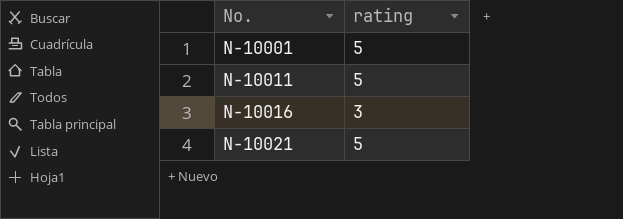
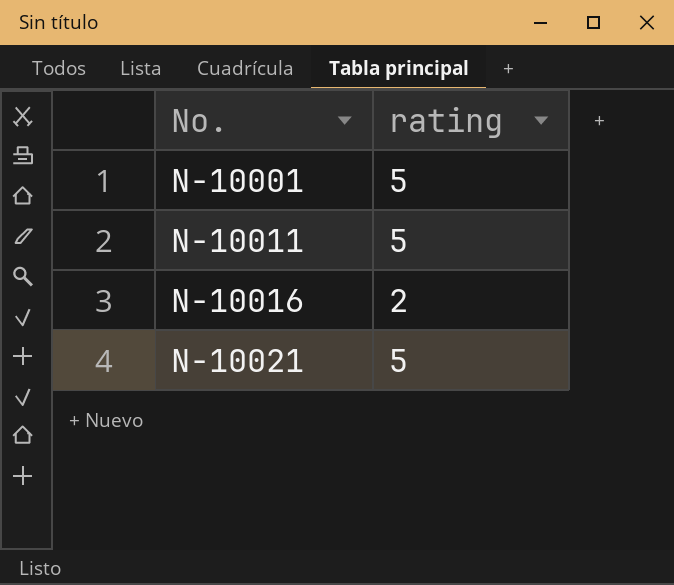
N-10016 | rating: 3 -> 2

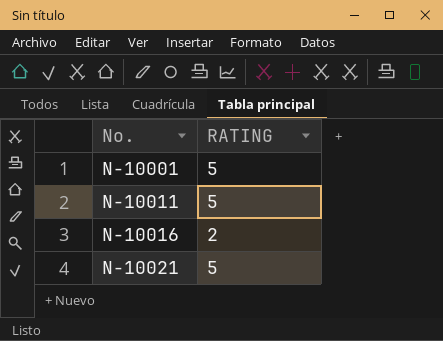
column name: rating -> RATING

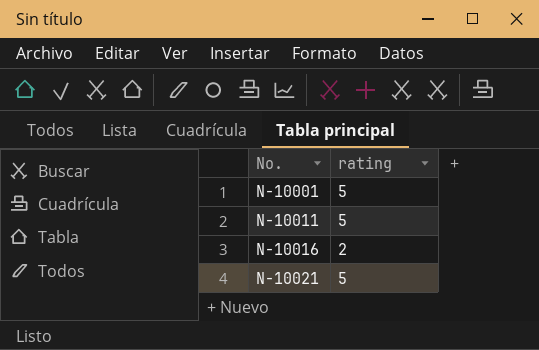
column name: RATING -> rating

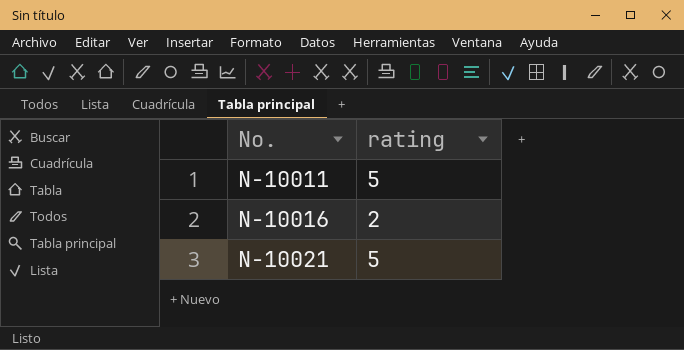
row N-10001: 5 -> none

